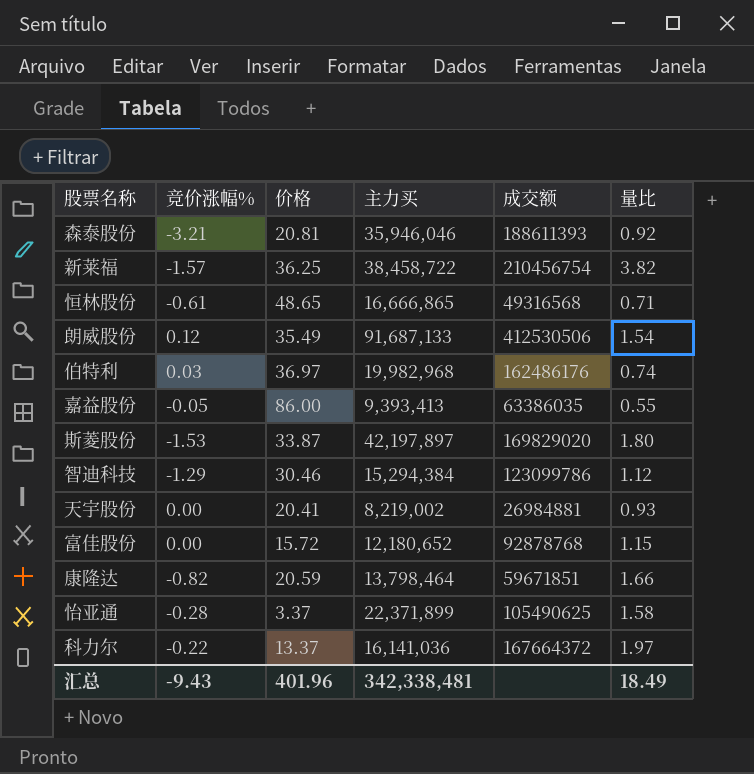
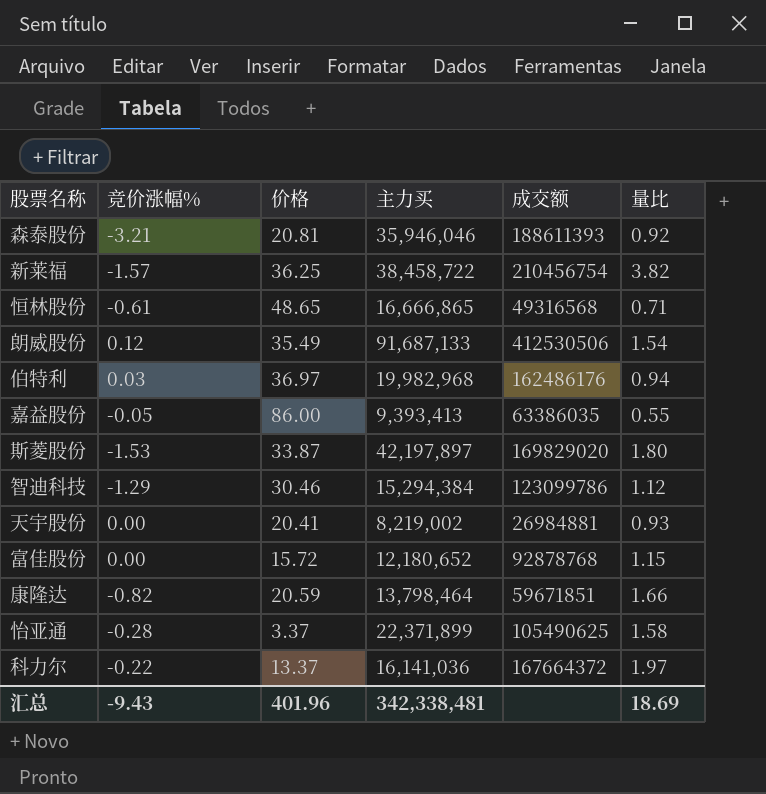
伯特利 | 量比: 0.74 -> 0.94
汇总 | 量比: 18.49 -> 18.69

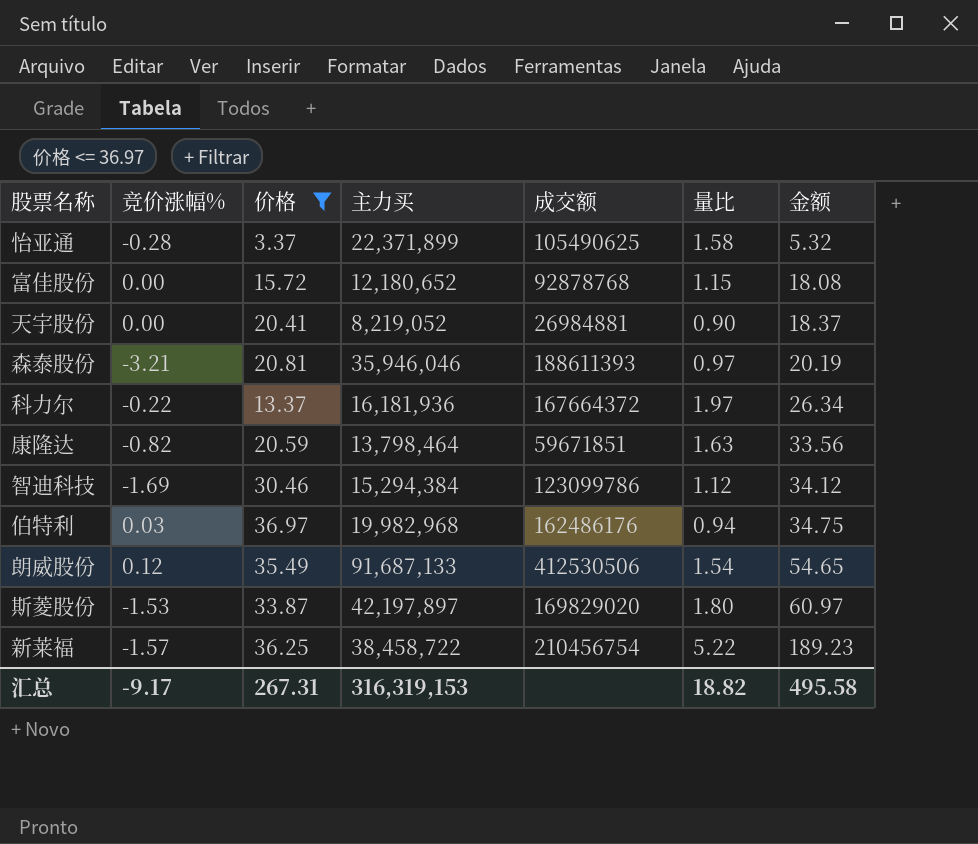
filter: none -> 价格 <= 36.97
row order: none -> 金额 ascending
column 金额 | formula: none -> [价格] * [量比]
天宇股份 | 主力买: 8,219,002 -> 8,219,052
天宇股份 | 量比: 0.93 -> 0.90
森泰股份 | 量比: 0.92 -> 0.97
科力尔 | 主力买: 16,141,036 -> 16,181,936
康隆达 | 量比: 1.66 -> 1.63
智迪科技 | 竞价涨幅%: -1.29 -> -1.69
新莱福 | 量比: 3.82 -> 5.22
汇总 | 竞价涨幅%: -9.43 -> -9.17
汇总 | 价格: 401.96 -> 267.31
汇总 | 主力买: 342,338,481 -> 316,319,153
汇总 | 量比: 18.69 -> 18.82

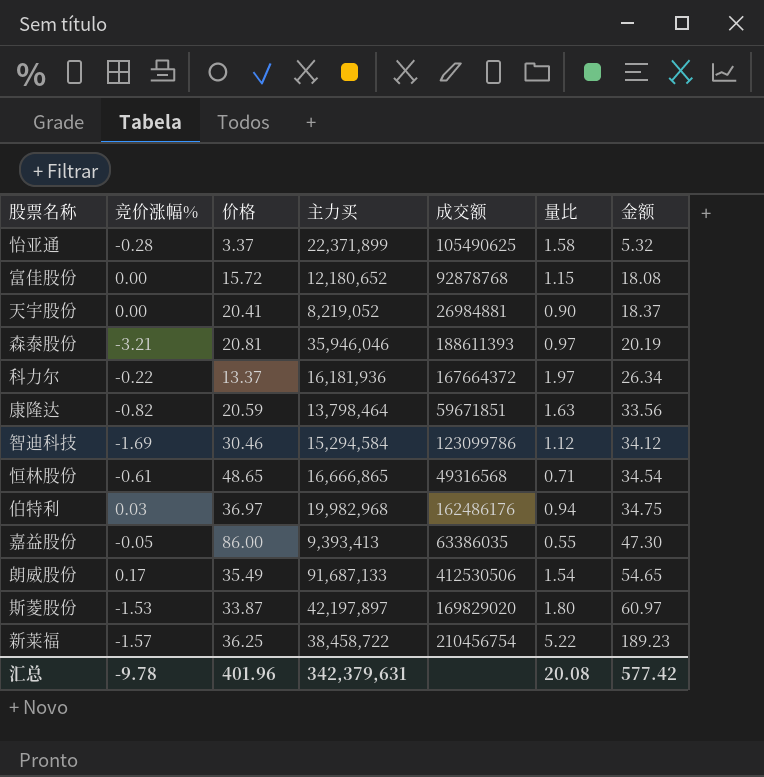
filter: 价格 <= 36.97 -> none
智迪科技 | 主力买: 15,294,384 -> 15,294,584
朗威股份 | 竞价涨幅%: 0.12 -> 0.17
汇总 | 竞价涨幅%: -9.17 -> -9.78
汇总 | 价格: 267.31 -> 401.96
汇总 | 主力买: 316,319,153 -> 342,379,631
汇总 | 量比: 18.82 -> 20.08
汇总 | 金额: 495.58 -> 577.42

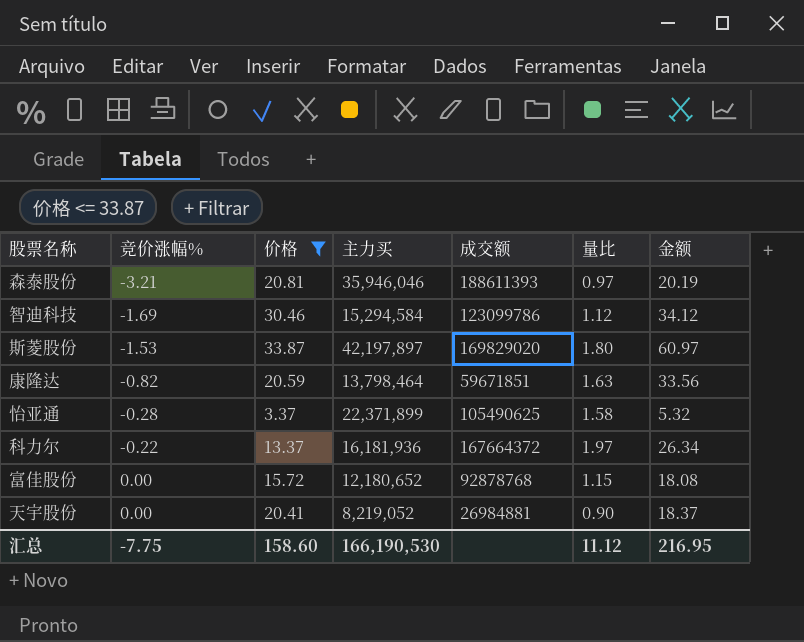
filter: none -> 价格 <= 33.87
row order: 金额 ascending -> 竞价涨幅% ascending
汇总 | 竞价涨幅%: -9.78 -> -7.75
汇总 | 价格: 401.96 -> 158.60
汇总 | 主力买: 342,379,631 -> 166,190,530
汇总 | 量比: 20.08 -> 11.12
汇总 | 金额: 577.42 -> 216.95

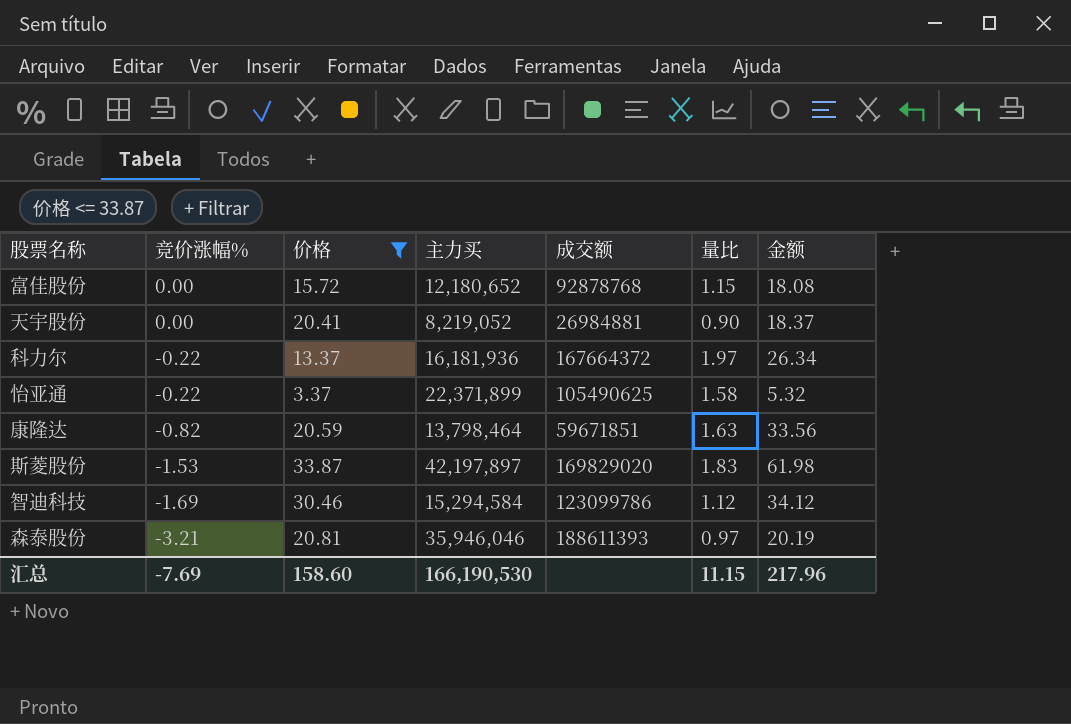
row order: 竞价涨幅% ascending -> 竞价涨幅% descending
怡亚通 | 竞价涨幅%: -0.28 -> -0.22
斯菱股份 | 量比: 1.80 -> 1.83
斯菱股份 | 金额: 60.97 -> 61.98
汇总 | 竞价涨幅%: -7.75 -> -7.69
汇总 | 量比: 11.12 -> 11.15
汇总 | 金额: 216.95 -> 217.96

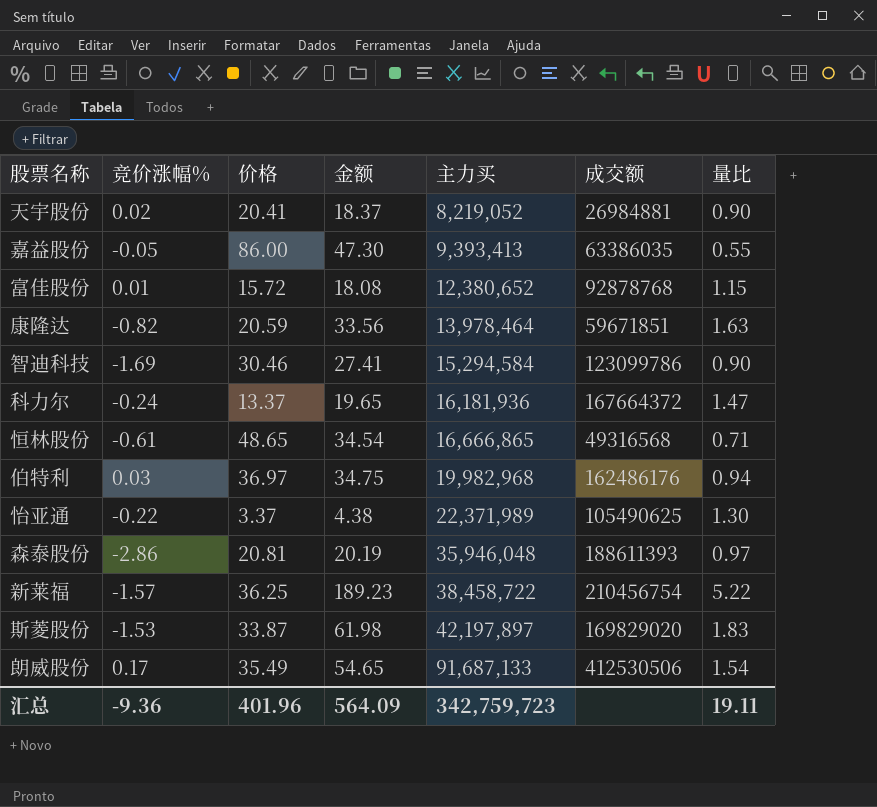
filter: 价格 <= 33.87 -> none
row order: 竞价涨幅% descending -> 主力买 ascending
column 金额 | position: 7 -> 4
天宇股份 | 竞价涨幅%: 0.00 -> 0.02
富佳股份 | 竞价涨幅%: 0.00 -> 0.01
富佳股份 | 主力买: 12,180,652 -> 12,380,652
康隆达 | 主力买: 13,798,464 -> 13,978,464
智迪科技 | 金额: 34.12 -> 27.41
智迪科技 | 量比: 1.12 -> 0.90
科力尔 | 竞价涨幅%: -0.22 -> -0.24
科力尔 | 金额: 26.34 -> 19.65
科力尔 | 量比: 1.97 -> 1.47
怡亚通 | 金额: 5.32 -> 4.38
怡亚通 | 主力买: 22,371,899 -> 22,371,989
怡亚通 | 量比: 1.58 -> 1.30
森泰股份 | 竞价涨幅%: -3.21 -> -2.86
森泰股份 | 主力买: 35,946,046 -> 35,946,048
汇总 | 竞价涨幅%: -7.69 -> -9.36
汇总 | 价格: 158.60 -> 401.96
汇总 | 金额: 217.96 -> 564.09
汇总 | 主力买: 166,190,530 -> 342,759,723
汇总 | 量比: 11.15 -> 19.11

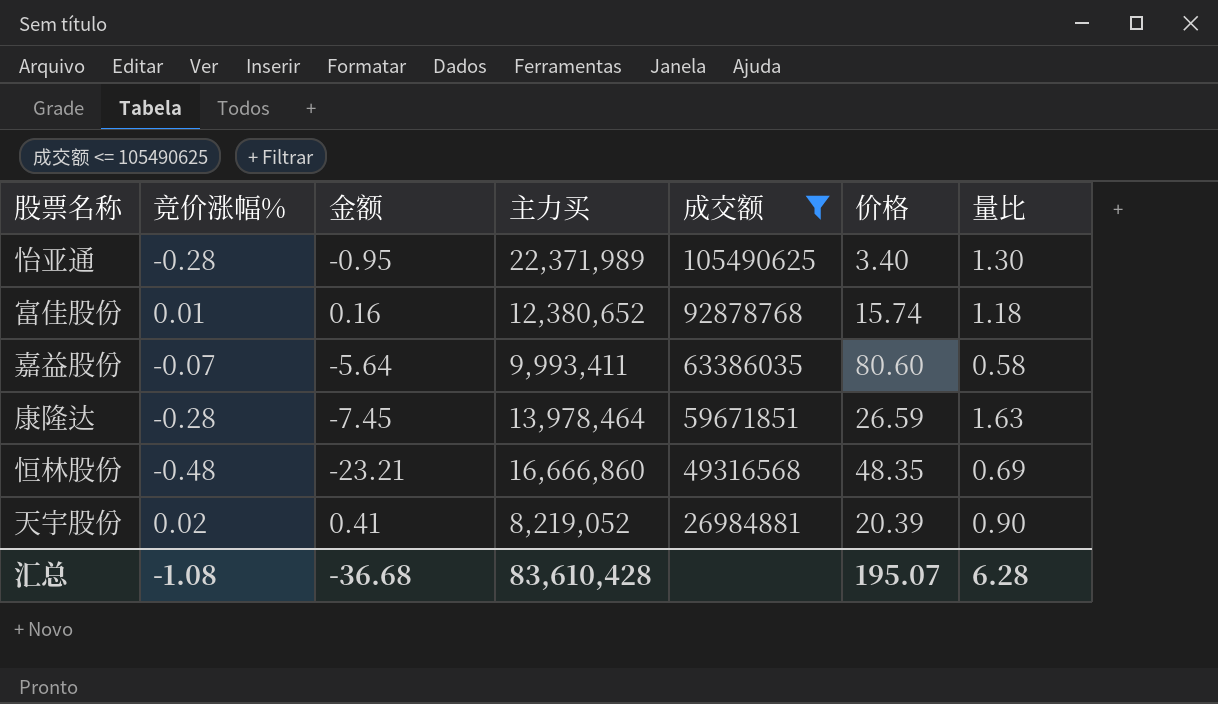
filter: none -> 成交额 <= 105490625
row order: 主力买 ascending -> 成交额 descending
column 金额 | formula: [价格] * [量比] -> [竞价涨幅%] * [价格]
column 价格 | position: 3 -> 6
怡亚通 | 竞价涨幅%: -0.22 -> -0.28
怡亚通 | 价格: 3.37 -> 3.40
富佳股份 | 价格: 15.72 -> 15.74
富佳股份 | 量比: 1.15 -> 1.18
嘉益股份 | 竞价涨幅%: -0.05 -> -0.07
嘉益股份 | 主力买: 9,393,413 -> 9,993,411
嘉益股份 | 价格: 86.00 -> 80.60
嘉益股份 | 量比: 0.55 -> 0.58
康隆达 | 竞价涨幅%: -0.82 -> -0.28
康隆达 | 价格: 20.59 -> 26.59
恒林股份 | 竞价涨幅%: -0.61 -> -0.48
恒林股份 | 主力买: 16,666,865 -> 16,666,860
恒林股份 | 价格: 48.65 -> 48.35
恒林股份 | 量比: 0.71 -> 0.69
天宇股份 | 价格: 20.41 -> 20.39
汇总 | 竞价涨幅%: -9.36 -> -1.08
汇总 | 金额: 564.09 -> -36.68
汇总 | 主力买: 342,759,723 -> 83,610,428
汇总 | 价格: 401.96 -> 195.07
汇总 | 量比: 19.11 -> 6.28

